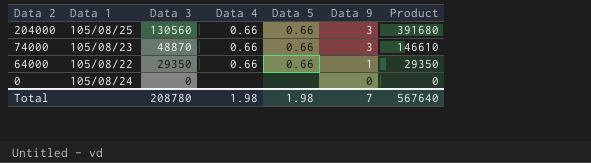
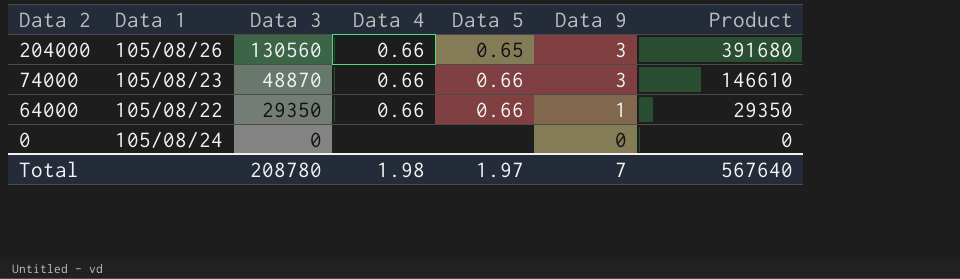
204000 | Data 1: 105/08/25 -> 105/08/26
204000 | Data 5: 0.66 -> 0.65
Total | Data 5: 1.98 -> 1.97

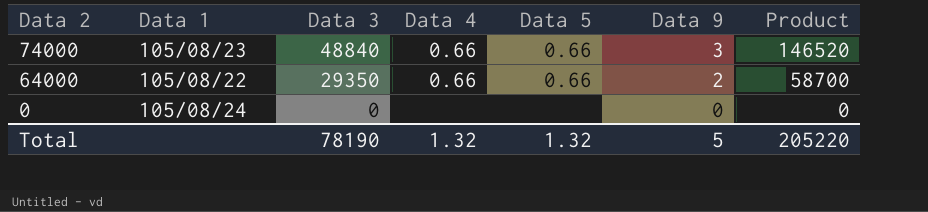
row 204000: 105/08/26 | 130560 | 0.66 | 0.65 | 3 | 391680 -> none
74000 | Data 3: 48870 -> 48840
74000 | Product: 146610 -> 146520
64000 | Data 9: 1 -> 2
64000 | Product: 29350 -> 58700
Total | Data 3: 208780 -> 78190
Total | Data 4: 1.98 -> 1.32
Total | Data 5: 1.97 -> 1.32
Total | Data 9: 7 -> 5
Total | Product: 567640 -> 205220

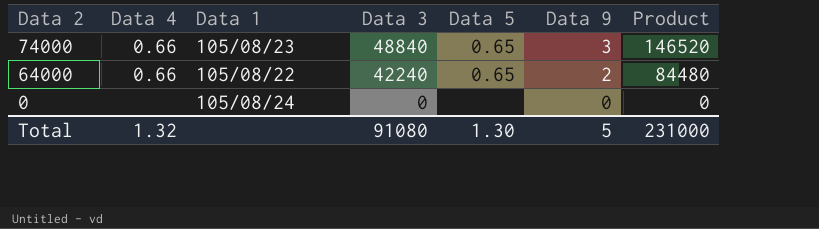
column Data 4 | position: 4 -> 2
74000 | Data 5: 0.66 -> 0.65
64000 | Data 3: 29350 -> 42240
64000 | Data 5: 0.66 -> 0.65
64000 | Product: 58700 -> 84480
Total | Data 3: 78190 -> 91080
Total | Data 5: 1.32 -> 1.30
Total | Product: 205220 -> 231000

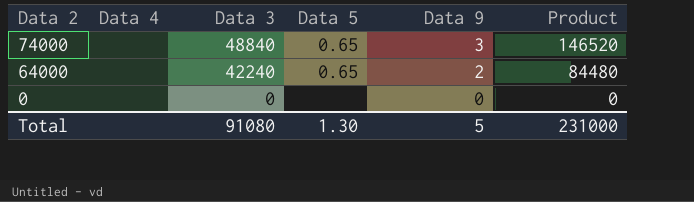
column Data 1 | position: 3 -> none
74000 | Data 4: 0.66 -> none
64000 | Data 4: 0.66 -> none
Total | Data 4: 1.32 -> none

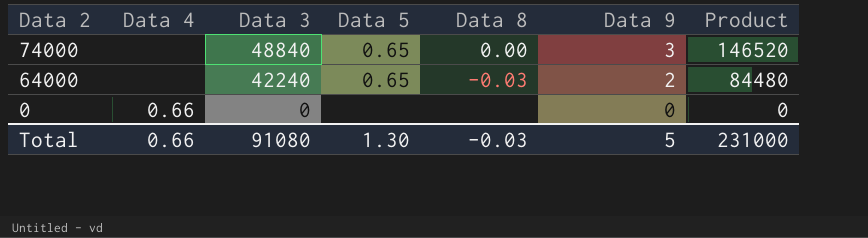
column Data 8 | position: none -> 5
0 | Data 4: none -> 0.66
Total | Data 4: none -> 0.66

